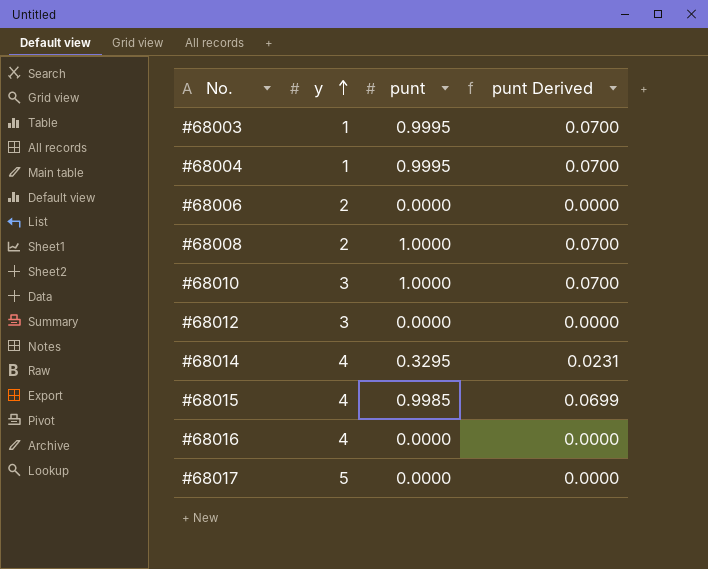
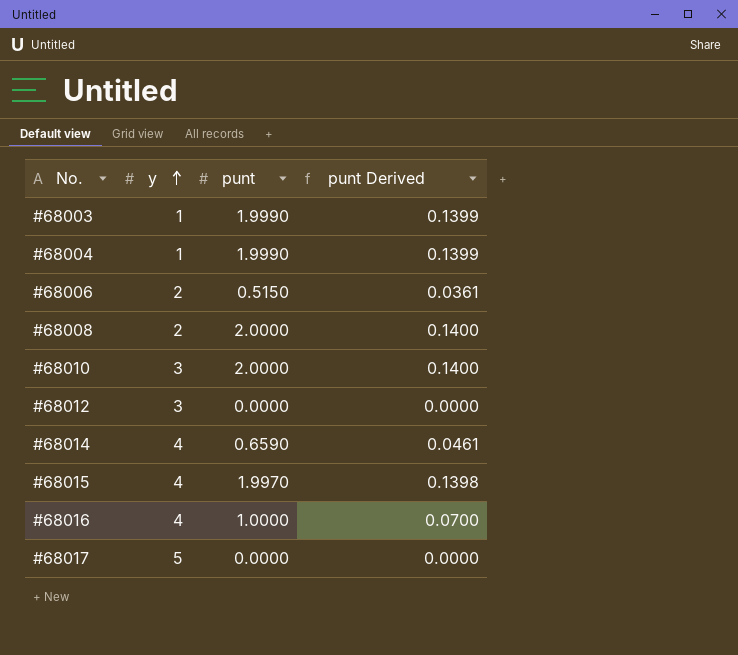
#68003 | punt: 0.9995 -> 1.9990
#68003 | punt Derived: 0.0700 -> 0.1399
#68004 | punt: 0.9995 -> 1.9990
#68004 | punt Derived: 0.0700 -> 0.1399
#68006 | punt: 0.0000 -> 0.5150
#68006 | punt Derived: 0.0000 -> 0.0361
#68008 | punt: 1.0000 -> 2.0000
#68008 | punt Derived: 0.0700 -> 0.1400
#68010 | punt: 1.0000 -> 2.0000
#68010 | punt Derived: 0.0700 -> 0.1400
#68014 | punt: 0.3295 -> 0.6590
#68014 | punt Derived: 0.0231 -> 0.0461
#68015 | punt: 0.9985 -> 1.9970
#68015 | punt Derived: 0.0699 -> 0.1398
#68016 | punt: 0.0000 -> 1.0000
#68016 | punt Derived: 0.0000 -> 0.0700

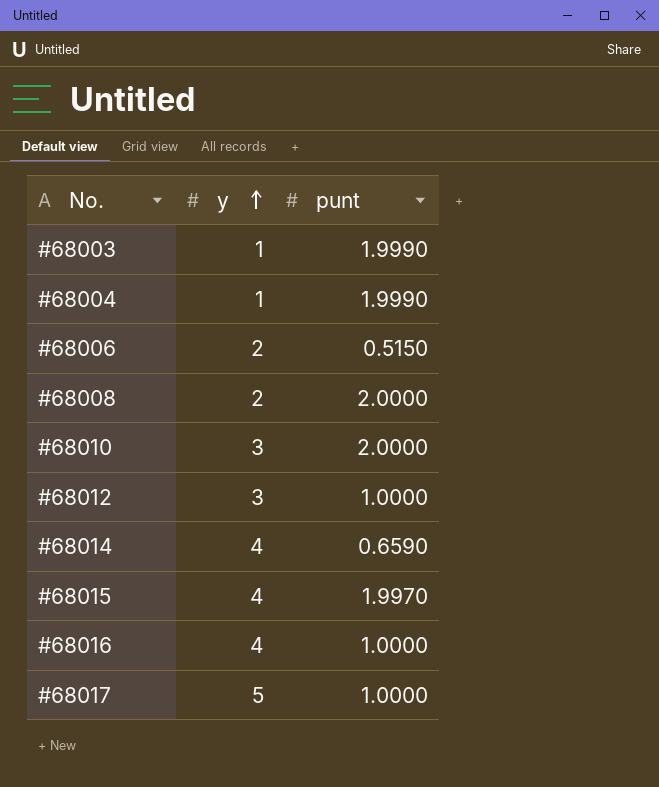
column punt Derived | formula: [punt] * 0.07 -> none
#68012 | punt: 0.0000 -> 1.0000
#68017 | punt: 0.0000 -> 1.0000

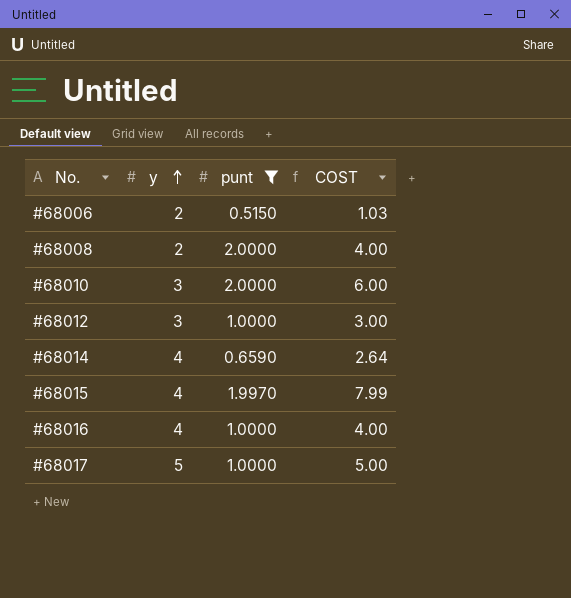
filter: none -> punt != 1.9990
column COST | formula: none -> [y] * [punt]

